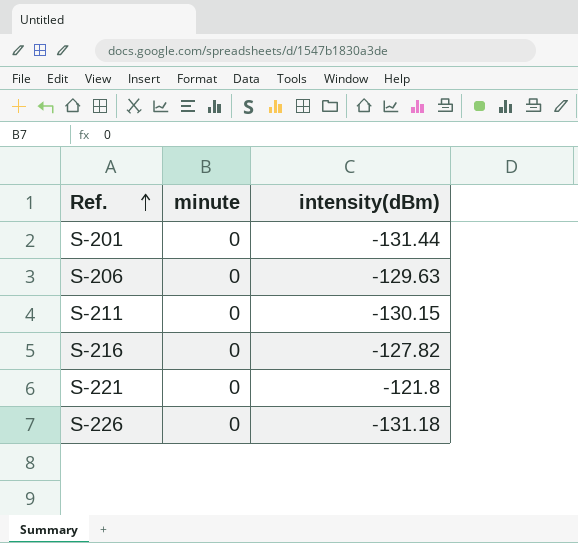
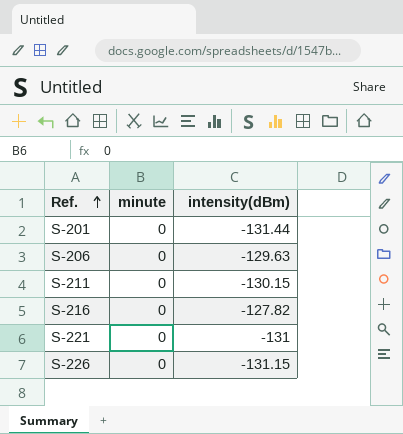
S-221 | intensity(dBm): -121.8 -> -131
S-226 | intensity(dBm): -131.18 -> -131.15

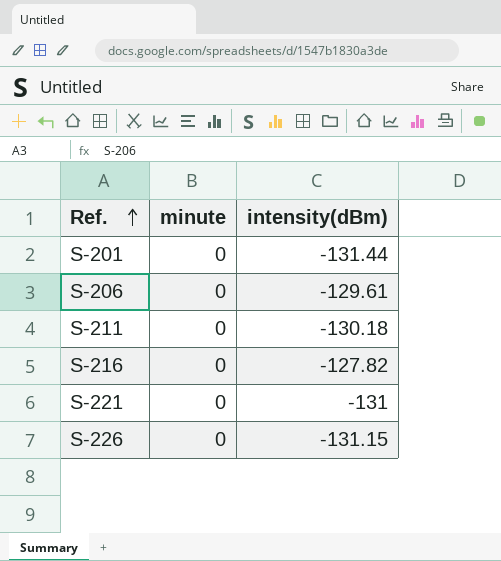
S-206 | intensity(dBm): -129.63 -> -129.61
S-211 | intensity(dBm): -130.15 -> -130.18

